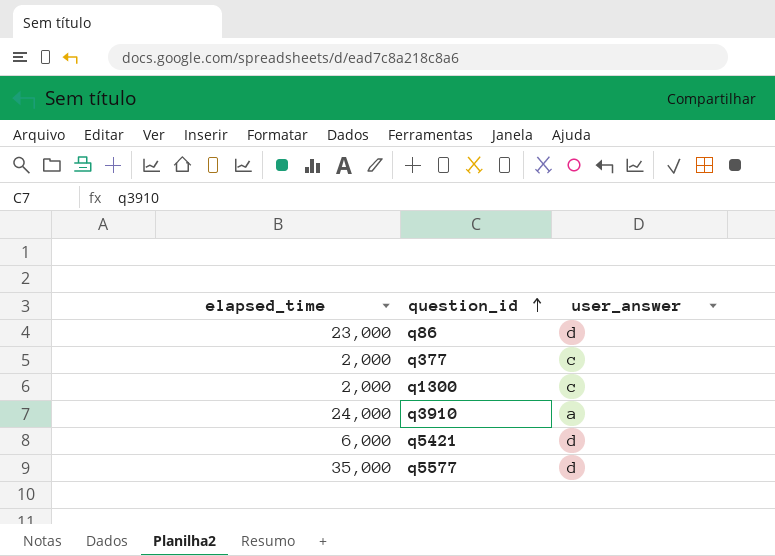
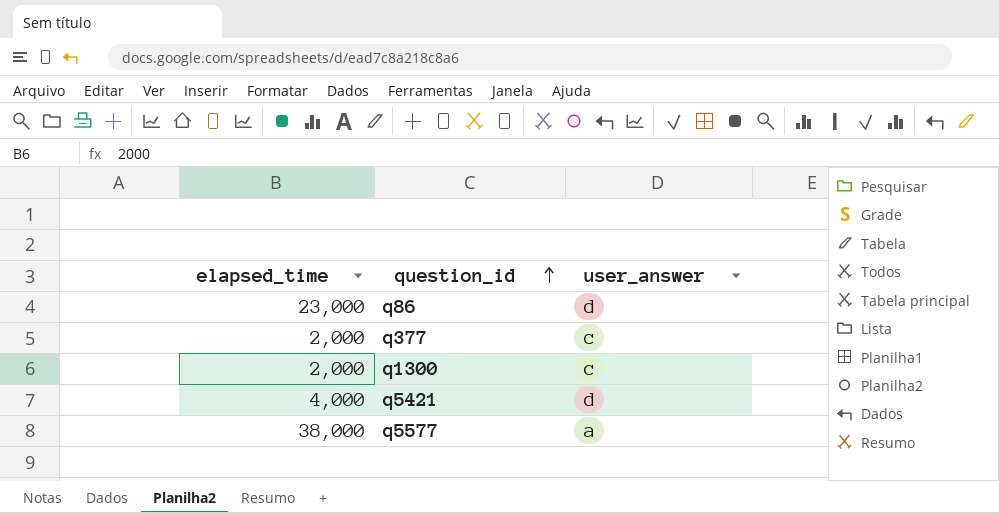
row q3910: 24,000 | a -> none
q5421 | elapsed_time: 6,000 -> 4,000
q5577 | elapsed_time: 35,000 -> 38,000
q5577 | user_answer: d -> a

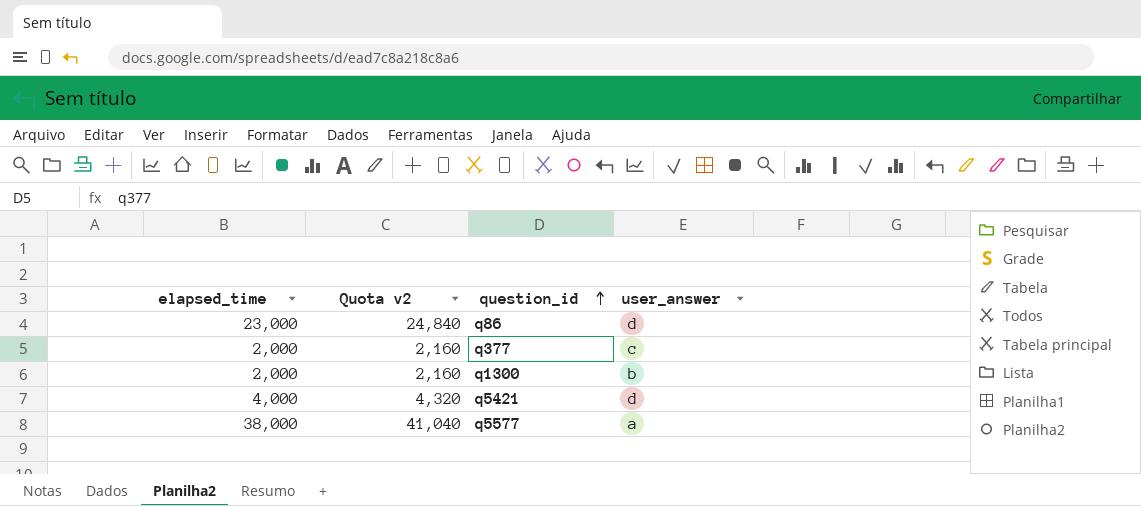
column Quota v2 | formula: none -> [elapsed_time] * 1.08
q1300 | user_answer: c -> b

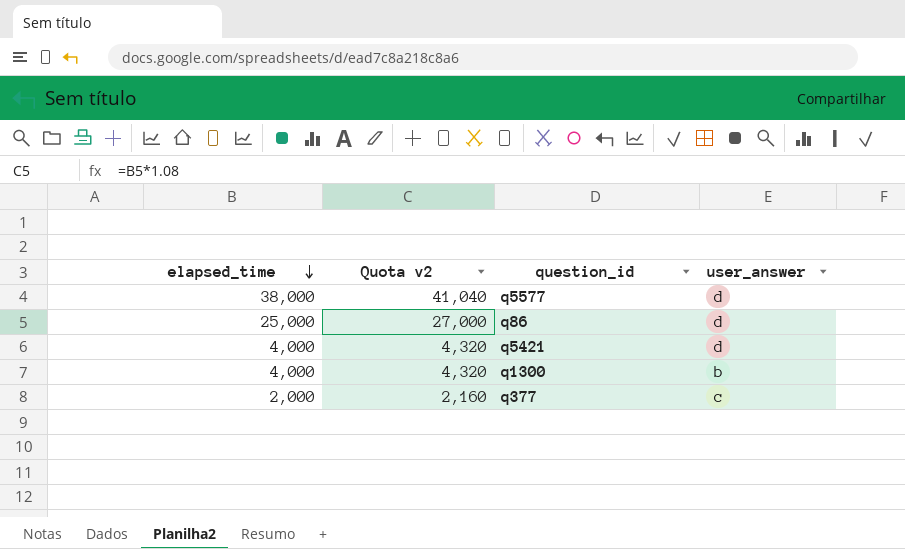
row order: question_id ascending -> elapsed_time descending
q5577 | user_answer: a -> d
q86 | elapsed_time: 23,000 -> 25,000
q86 | Quota v2: 24,840 -> 27,000
q1300 | elapsed_time: 2,000 -> 4,000
q1300 | Quota v2: 2,160 -> 4,320

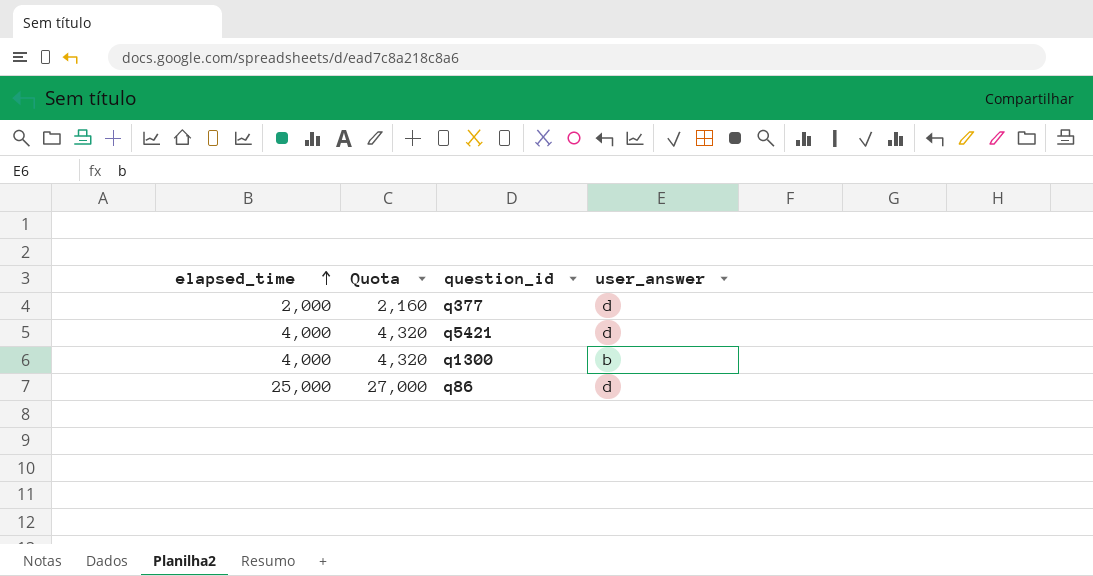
row order: elapsed_time descending -> elapsed_time ascending
column name: Quota v2 -> Quota
row q5577: 38,000 | 41,040 | d -> none
q377 | user_answer: c -> d

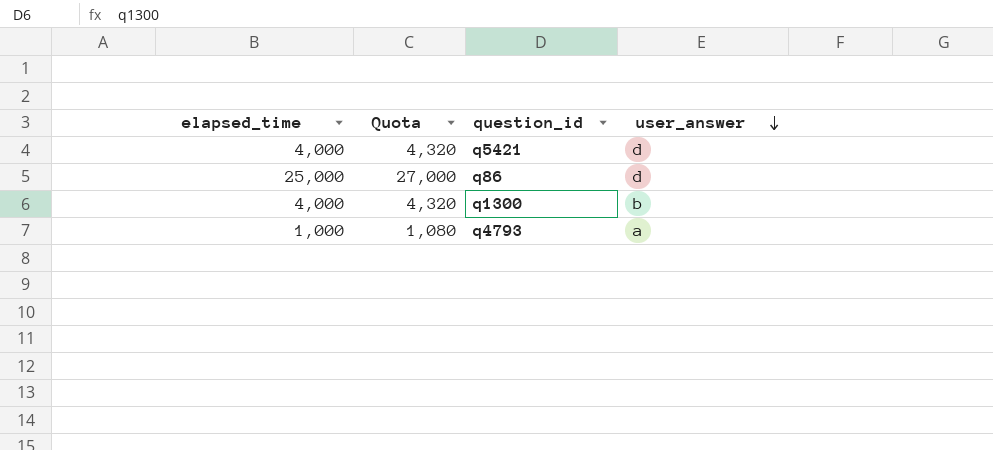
row order: elapsed_time ascending -> user_answer descending
row q377: 2,000 | 2,160 | d -> none
row q4793: none -> 1,000 | 1,080 | a

